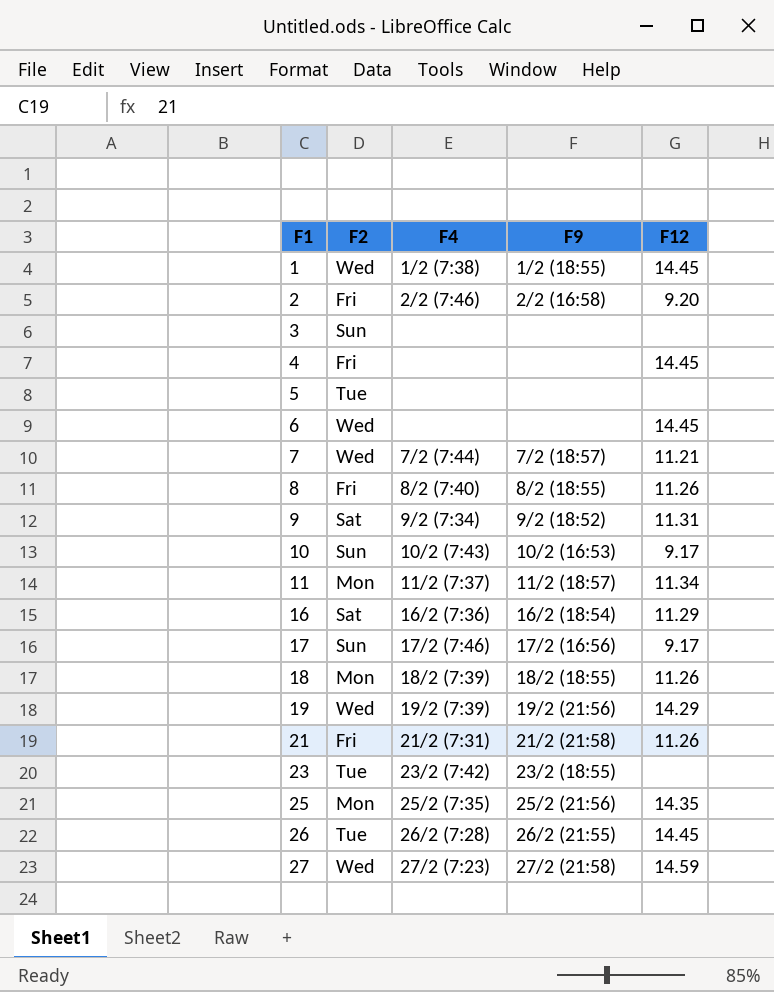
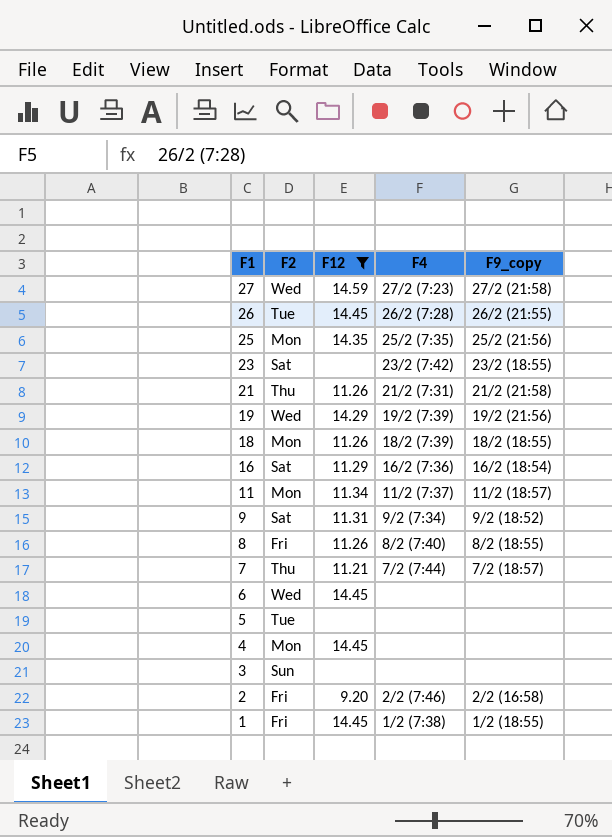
filter: none -> F12 != 9.17
row order: F1 ascending -> F1 descending
column F12 | position: 5 -> 3
column name: F9 -> F9_copy
23 | F2: Tue -> Sat
21 | F2: Fri -> Thu
7 | F2: Wed -> Thu
4 | F2: Fri -> Mon
1 | F2: Wed -> Fri

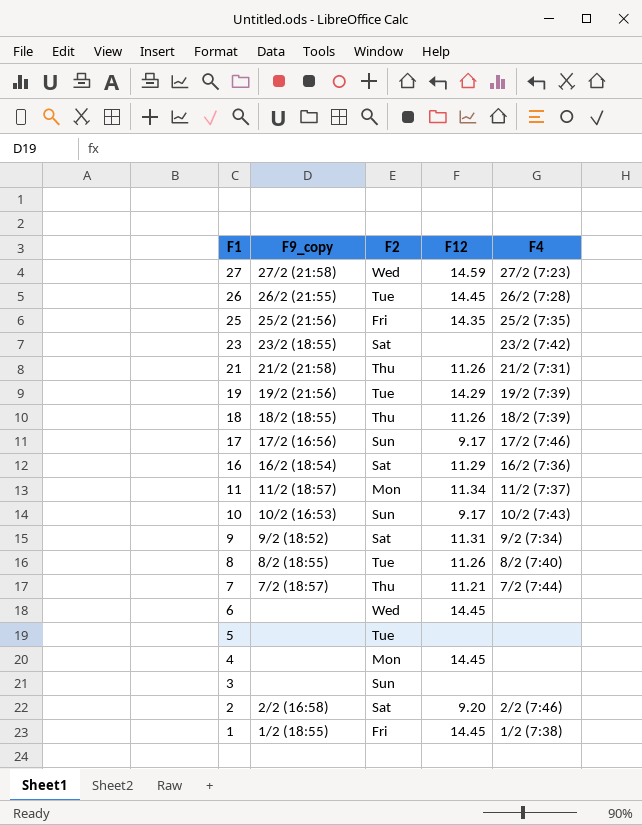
filter: F12 != 9.17 -> none
column F9_copy | position: 5 -> 2
25 | F2: Mon -> Fri
19 | F2: Wed -> Tue
18 | F2: Mon -> Thu
8 | F2: Fri -> Tue
2 | F2: Fri -> Sat

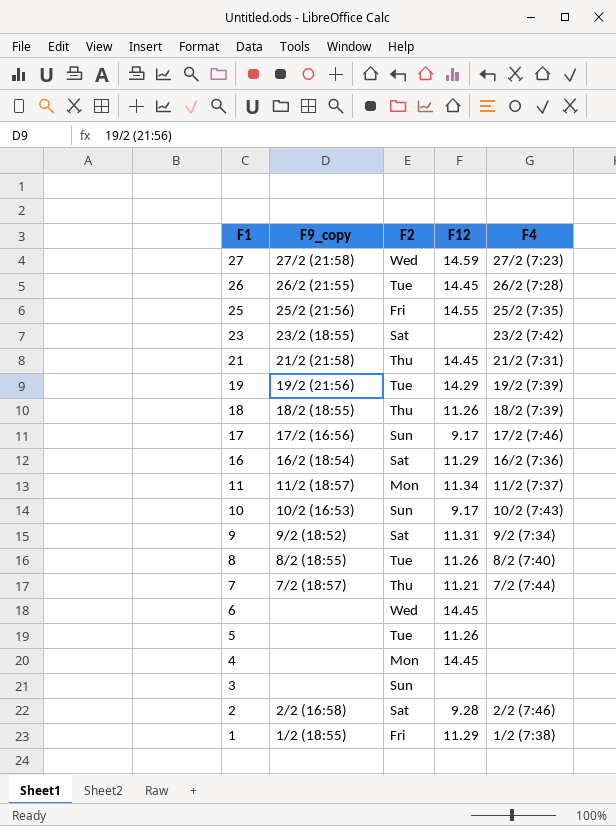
25 | F12: 14.35 -> 14.55
21 | F12: 11.26 -> 14.45
5 | F12: none -> 11.26
2 | F12: 9.20 -> 9.28
1 | F12: 14.45 -> 11.29

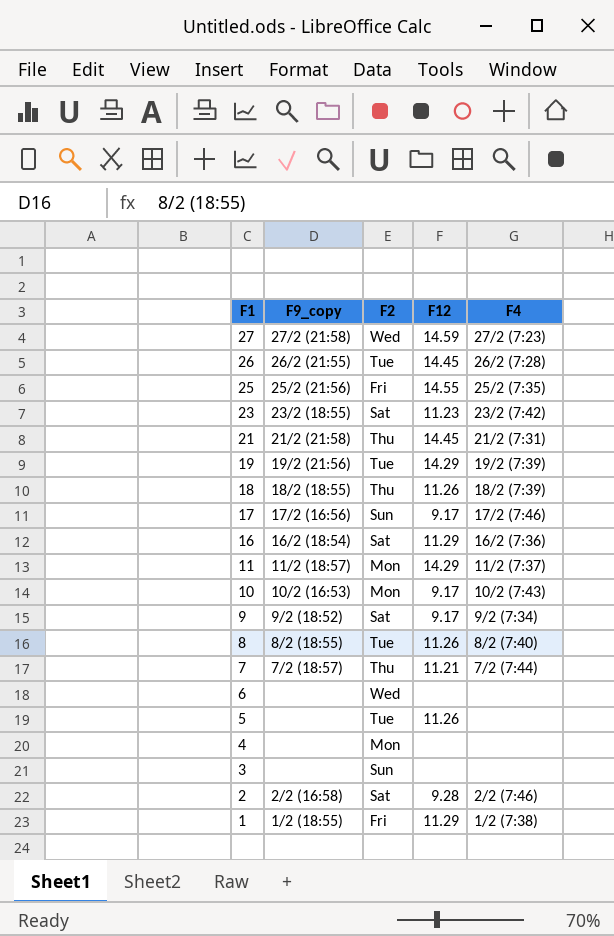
23 | F12: none -> 11.23
11 | F12: 11.34 -> 14.29
10 | F2: Sun -> Mon
9 | F12: 11.31 -> 9.17
6 | F12: 14.45 -> none
4 | F12: 14.45 -> none

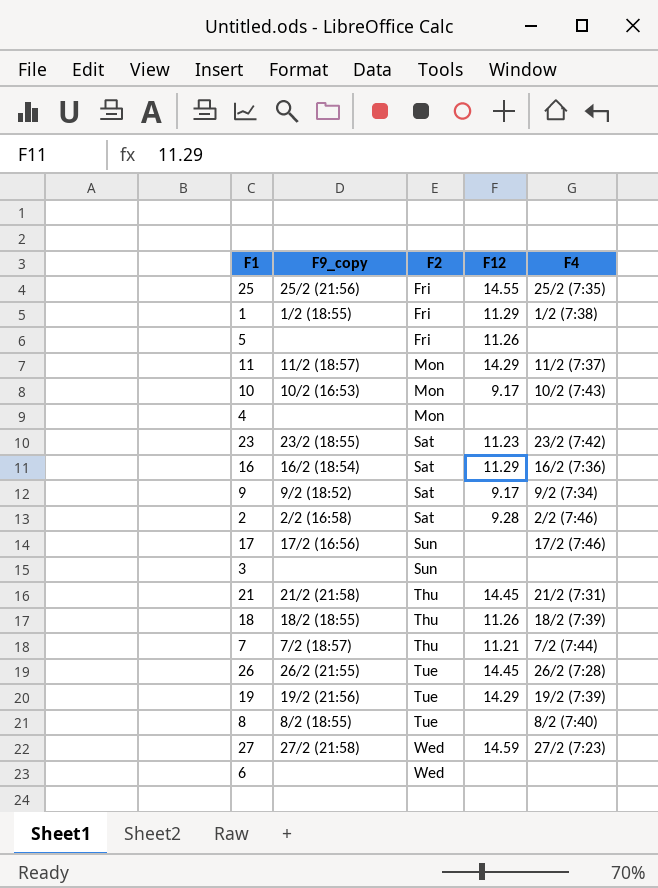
row order: F1 descending -> F2 ascending
5 | F2: Tue -> Fri
17 | F12: 9.17 -> none
8 | F12: 11.26 -> none

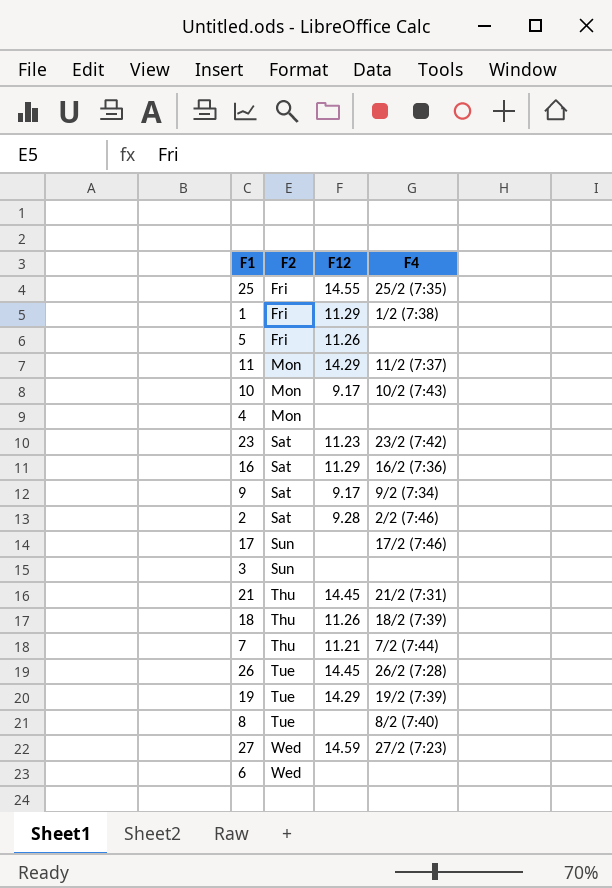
column F9_copy | position: 2 -> none

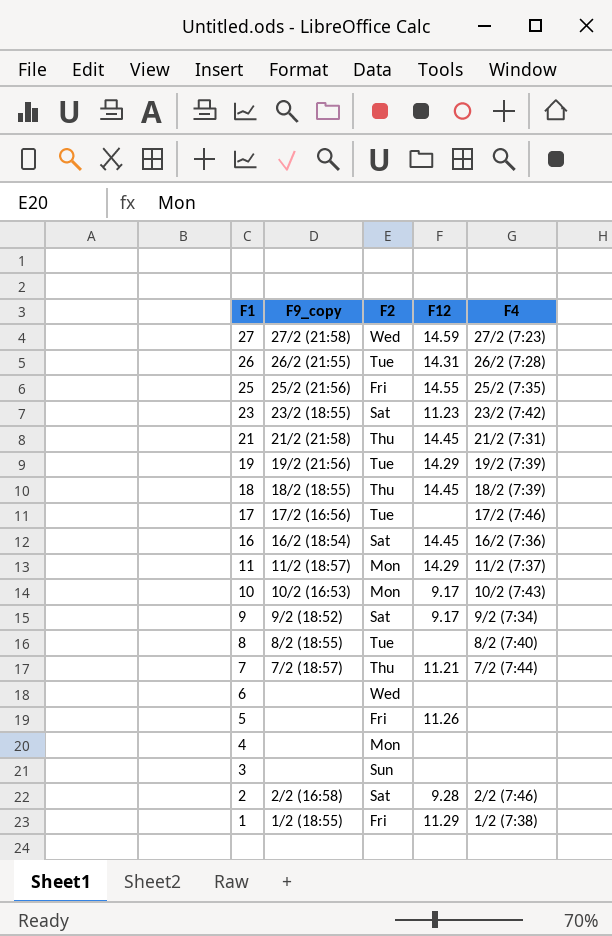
row order: F2 ascending -> F1 descending
column F9_copy | position: none -> 2
26 | F12: 14.45 -> 14.31
18 | F12: 11.26 -> 14.45
17 | F2: Sun -> Tue
16 | F12: 11.29 -> 14.45

